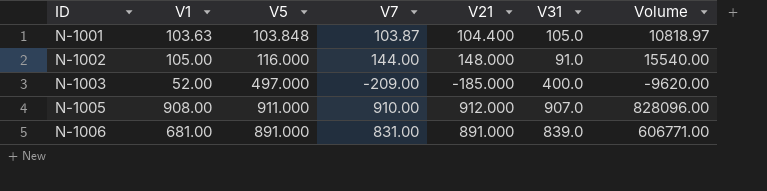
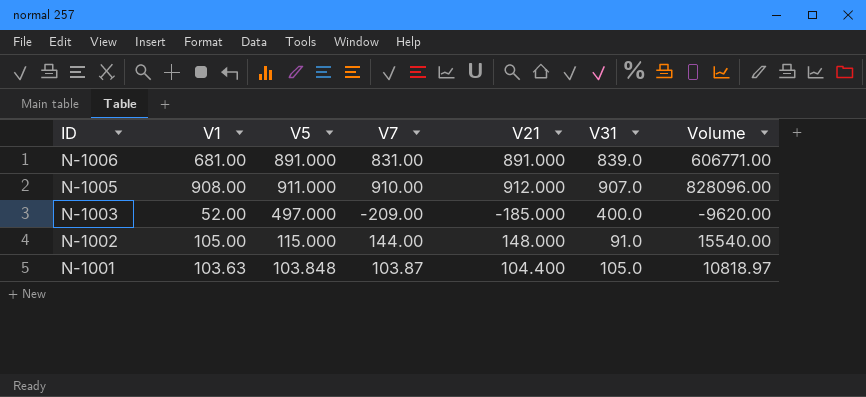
row order: ID ascending -> ID descending
N-1002 | V5: 116.000 -> 115.000

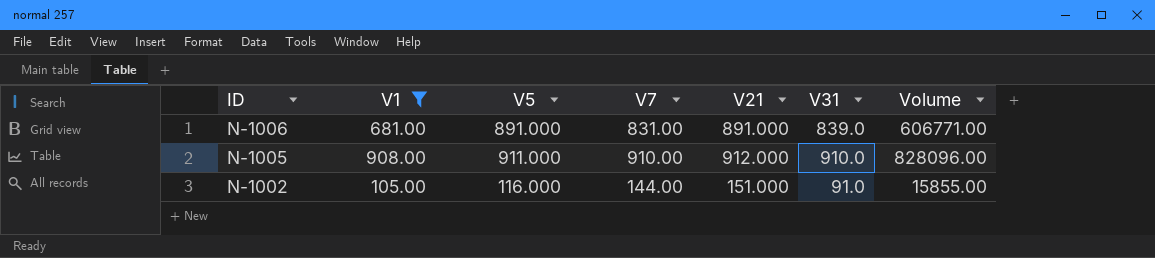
filter: none -> V1 >= 105.00
N-1005 | V31: 907.0 -> 910.0
N-1002 | V5: 115.000 -> 116.000
N-1002 | V21: 148.000 -> 151.000
N-1002 | Volume: 15540.00 -> 15855.00

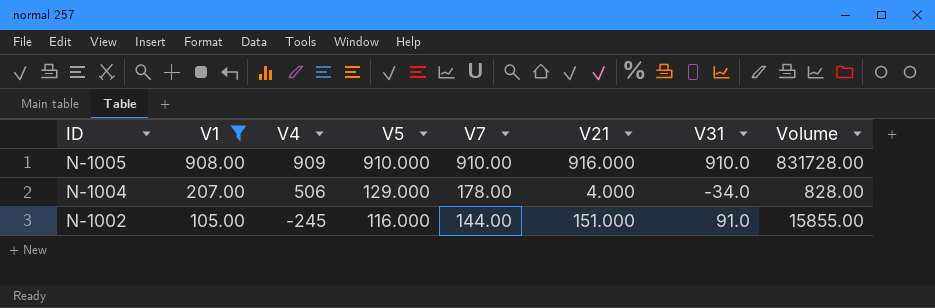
column V4 | position: none -> 3
row N-1006: 681.00 | 891.000 | 831.00 | 891.000 | 839.0 | 606771.00 -> none
N-1005 | V5: 911.000 -> 910.000
N-1005 | V21: 912.000 -> 916.000
N-1005 | Volume: 828096.00 -> 831728.00
row N-1004: none -> 207.00 | 506 | 129.000 | 178.00 | 4.000 | -34.0 | 828.00

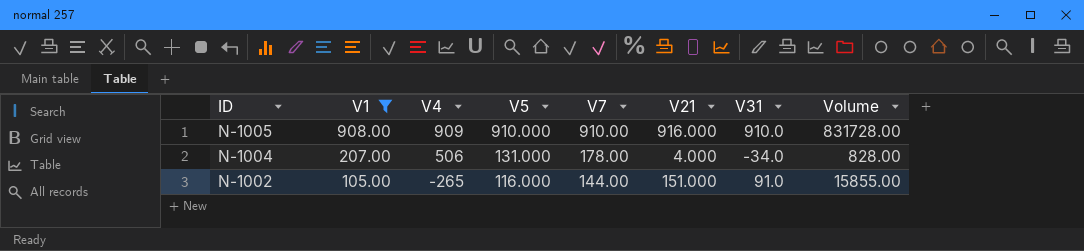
N-1004 | V5: 129.000 -> 131.000
N-1002 | V4: -245 -> -265

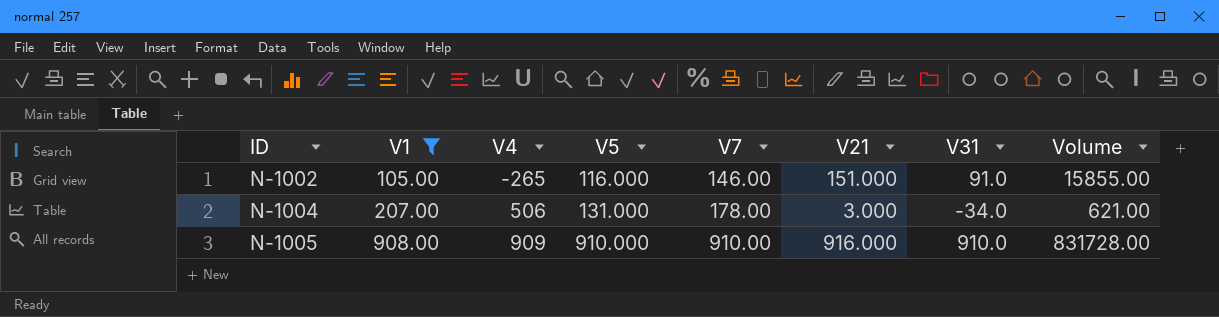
row order: ID descending -> ID ascending
N-1002 | V7: 144.00 -> 146.00
N-1004 | V21: 4.000 -> 3.000
N-1004 | Volume: 828.00 -> 621.00

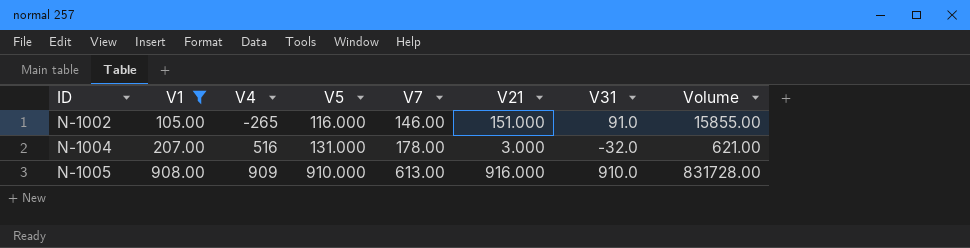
N-1004 | V4: 506 -> 516
N-1004 | V31: -34.0 -> -32.0
N-1005 | V7: 910.00 -> 613.00

